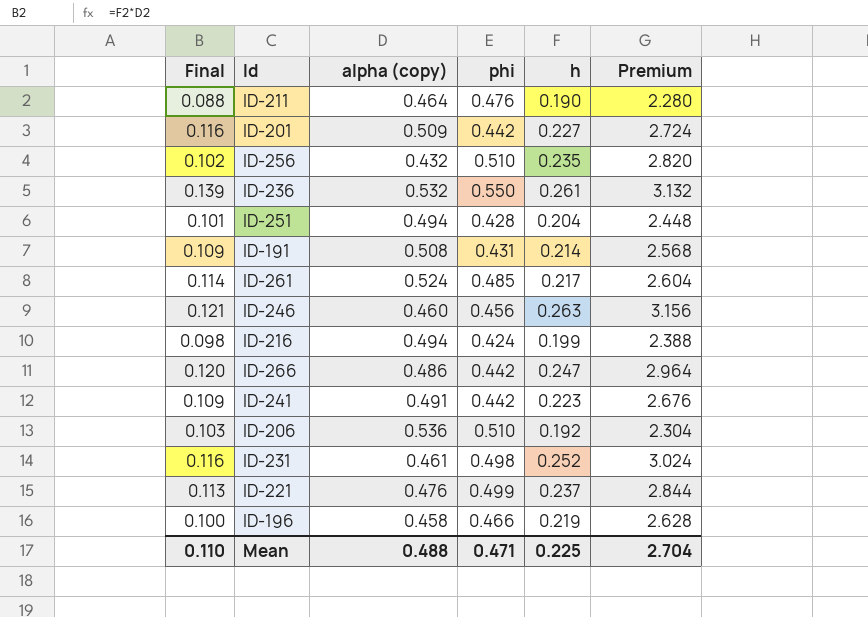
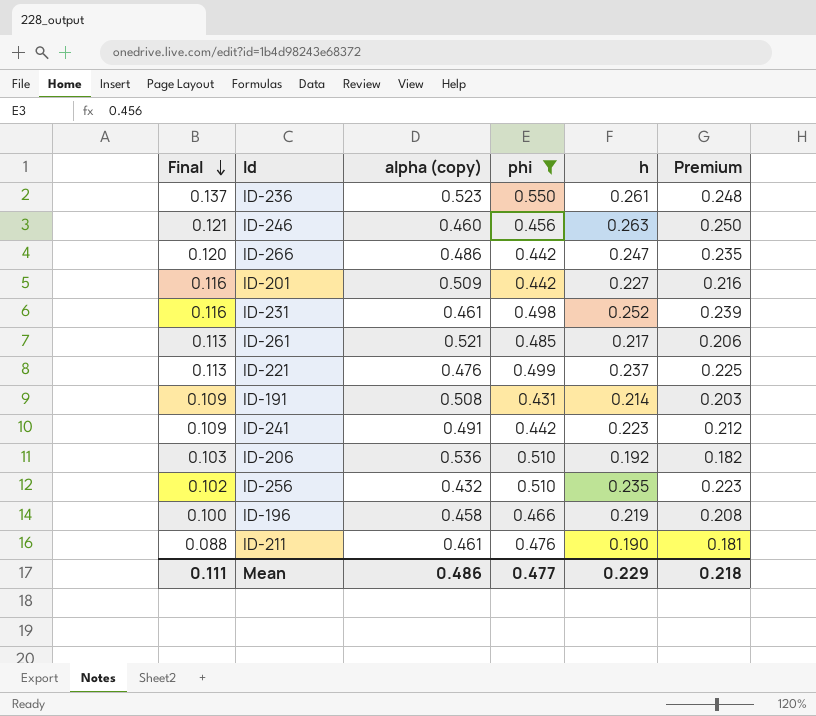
filter: none -> phi >= 0.431
row order: none -> Final descending
column Premium | formula: [h] * 12 -> [h] * 0.95
ID-236 | Final: 0.139 -> 0.137
ID-236 | alpha (copy): 0.532 -> 0.523
ID-261 | Final: 0.114 -> 0.113
ID-261 | alpha (copy): 0.524 -> 0.521
ID-211 | alpha (copy): 0.464 -> 0.461
Mean | Final: 0.110 -> 0.111
Mean | alpha (copy): 0.488 -> 0.486
Mean | phi: 0.471 -> 0.477
Mean | h: 0.225 -> 0.229
Mean | Premium: 2.704 -> 0.218

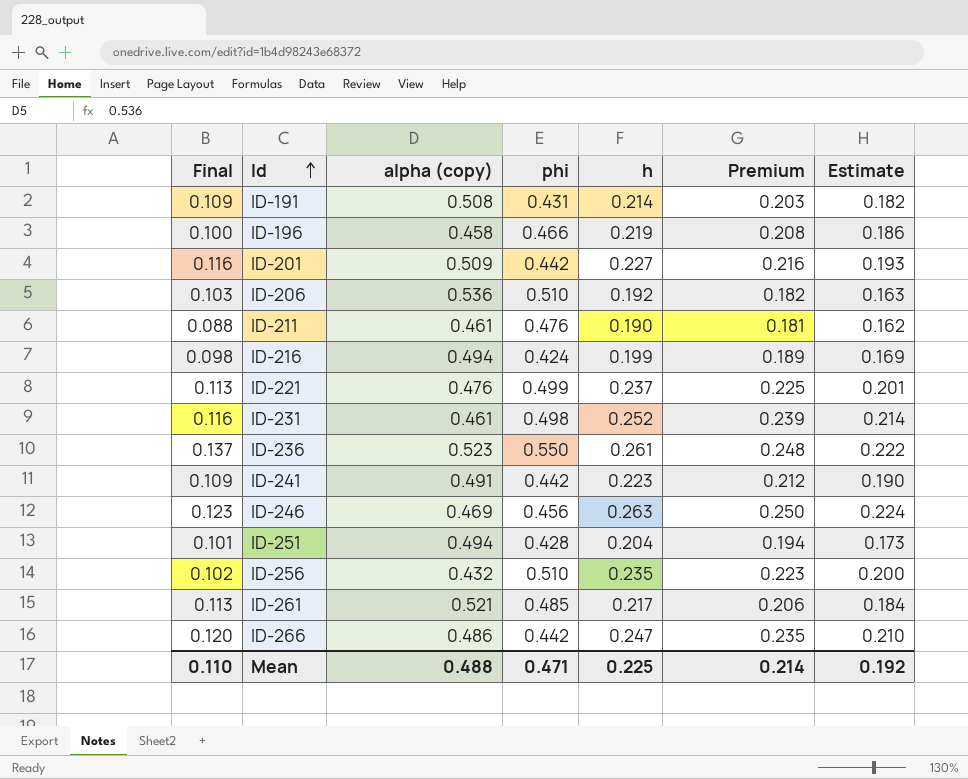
filter: phi >= 0.431 -> none
row order: Final descending -> Id ascending
column Estimate | formula: none -> [h] * 0.85
ID-246 | Final: 0.121 -> 0.123
ID-246 | alpha (copy): 0.460 -> 0.469
Mean | Final: 0.111 -> 0.110
Mean | alpha (copy): 0.486 -> 0.488
Mean | phi: 0.477 -> 0.471
Mean | h: 0.229 -> 0.225
Mean | Premium: 0.218 -> 0.214

